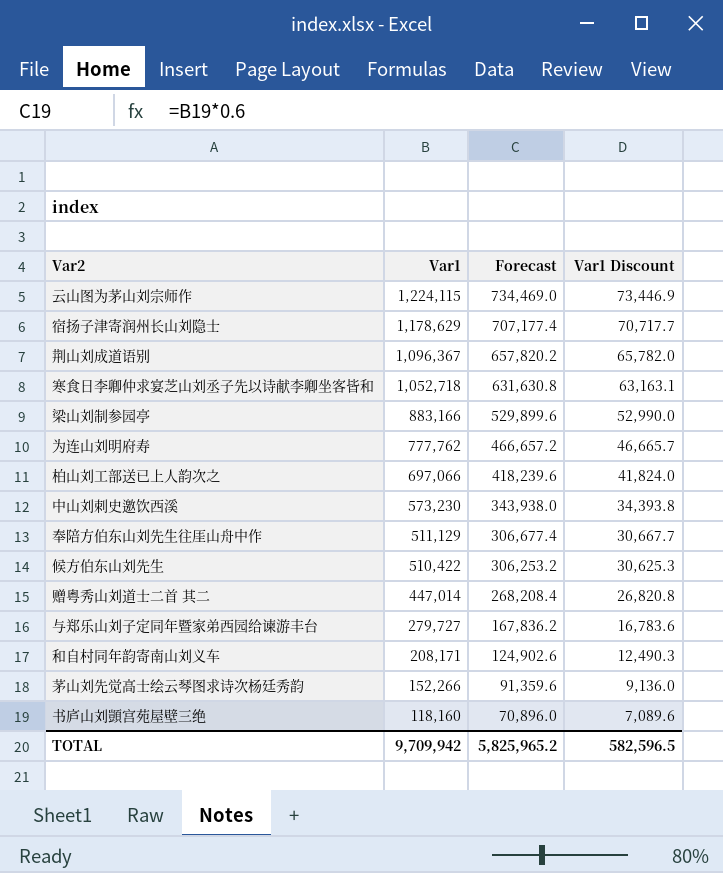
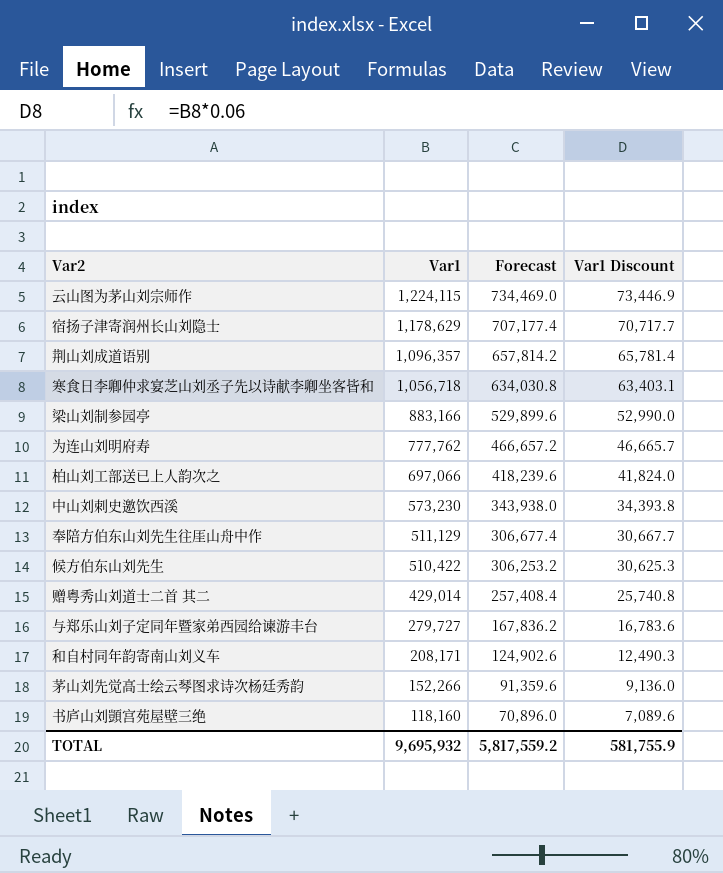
荆山刘成道语别 | Var1: 1,096,367 -> 1,096,357
荆山刘成道语别 | Forecast: 657,820.2 -> 657,814.2
荆山刘成道语别 | Var1 Discount: 65,782.0 -> 65,781.4
寒食日李卿仲求宴芝山刘丞子先以诗献李卿坐客皆和 | Var1: 1,052,718 -> 1,056,718
寒食日李卿仲求宴芝山刘丞子先以诗献李卿坐客皆和 | Forecast: 631,630.8 -> 634,030.8
寒食日李卿仲求宴芝山刘丞子先以诗献李卿坐客皆和 | Var1 Discount: 63,163.1 -> 63,403.1
赠粤秀山刘道士二首 其二 | Var1: 447,014 -> 429,014
赠粤秀山刘道士二首 其二 | Forecast: 268,208.4 -> 257,408.4
赠粤秀山刘道士二首 其二 | Var1 Discount: 26,820.8 -> 25,740.8
TOTAL | Var1: 9,709,942 -> 9,695,932
TOTAL | Forecast: 5,825,965.2 -> 5,817,559.2
TOTAL | Var1 Discount: 582,596.5 -> 581,755.9

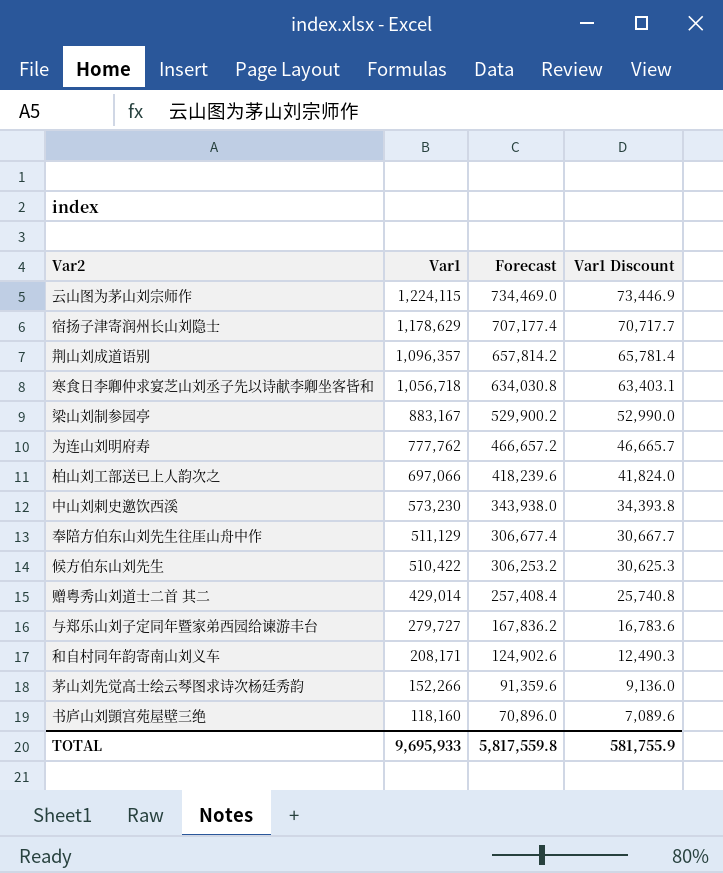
梁山刘制参园亭 | Var1: 883,166 -> 883,167
梁山刘制参园亭 | Forecast: 529,899.6 -> 529,900.2
TOTAL | Var1: 9,695,932 -> 9,695,933
TOTAL | Forecast: 5,817,559.2 -> 5,817,559.8

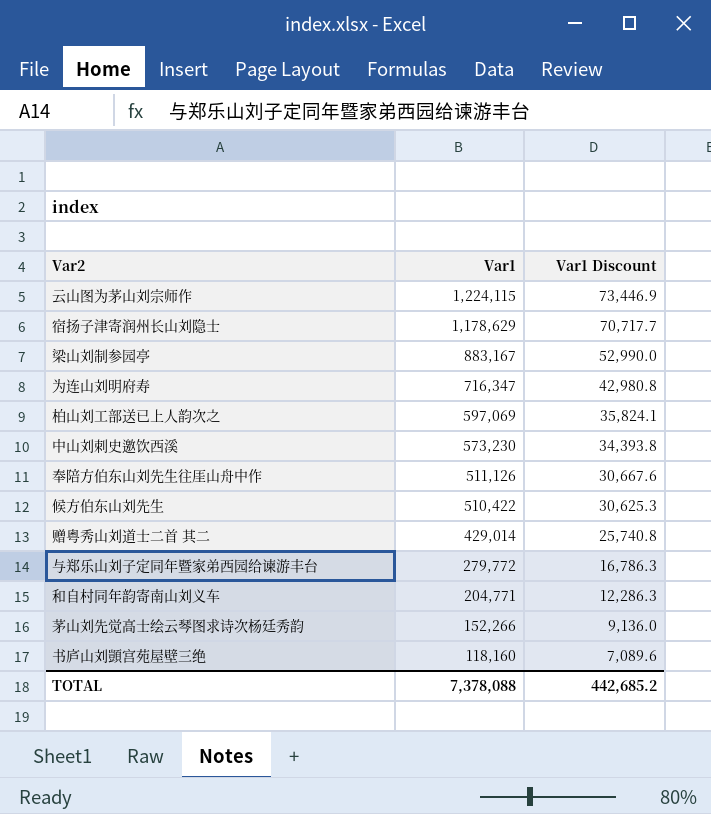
column Forecast | formula: [Var1] * 0.6 -> none
row 荆山刘成道语别: 1,096,357 | 657,814.2 | 65,781.4 -> none
row 寒食日李卿仲求宴芝山刘丞子先以诗献李卿坐客皆和: 1,056,718 | 634,030.8 | 63,403.1 -> none
为连山刘明府寿 | Var1: 777,762 -> 716,347
为连山刘明府寿 | Var1 Discount: 46,665.7 -> 42,980.8
柏山刘工部送已上人韵次之 | Var1: 697,066 -> 597,069
柏山刘工部送已上人韵次之 | Var1 Discount: 41,824.0 -> 35,824.1
奉陪方伯东山刘先生往厓山舟中作 | Var1: 511,129 -> 511,126
奉陪方伯东山刘先生往厓山舟中作 | Var1 Discount: 30,667.7 -> 30,667.6
与郑乐山刘子定同年暨家弟西园给谏游丰台 | Var1: 279,727 -> 279,772
与郑乐山刘子定同年暨家弟西园给谏游丰台 | Var1 Discount: 16,783.6 -> 16,786.3
和自村同年韵寄南山刘义车 | Var1: 208,171 -> 204,771
和自村同年韵寄南山刘义车 | Var1 Discount: 12,490.3 -> 12,286.3
TOTAL | Var1: 9,695,933 -> 7,378,088
TOTAL | Var1 Discount: 581,755.9 -> 442,685.2

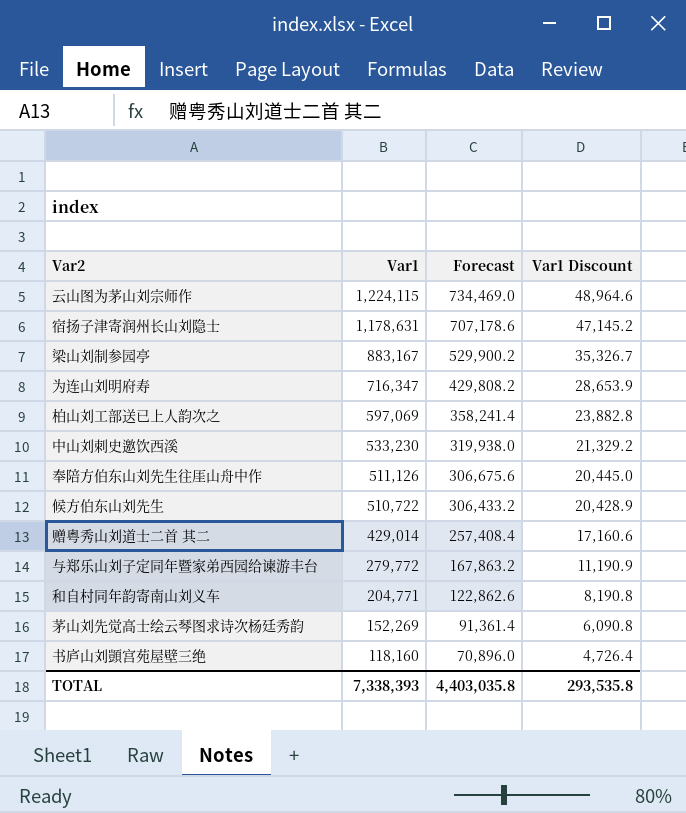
column Forecast | formula: none -> [Var1] * 0.6
column Var1 Discount | formula: [Var1] * 0.06 -> [Var1] * 0.04
宿扬子津寄润州长山刘隐士 | Var1: 1,178,629 -> 1,178,631
中山刘刺史邀饮西溪 | Var1: 573,230 -> 533,230
候方伯东山刘先生 | Var1: 510,422 -> 510,722
茅山刘先觉高士绘云琴图求诗次杨廷秀韵 | Var1: 152,266 -> 152,269
TOTAL | Var1: 7,378,088 -> 7,338,393
TOTAL | Var1 Discount: 442,685.2 -> 293,535.8

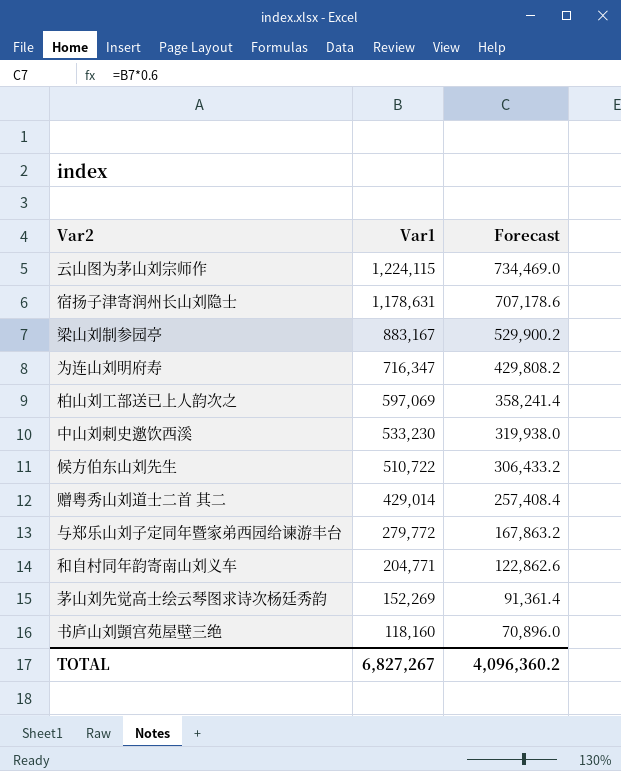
column Var1 Discount | formula: [Var1] * 0.04 -> none
row 奉陪方伯东山刘先生往厓山舟中作: 511,126 | 306,675.6 | 20,445.0 -> none
TOTAL | Var1: 7,338,393 -> 6,827,267
TOTAL | Forecast: 4,403,035.8 -> 4,096,360.2

